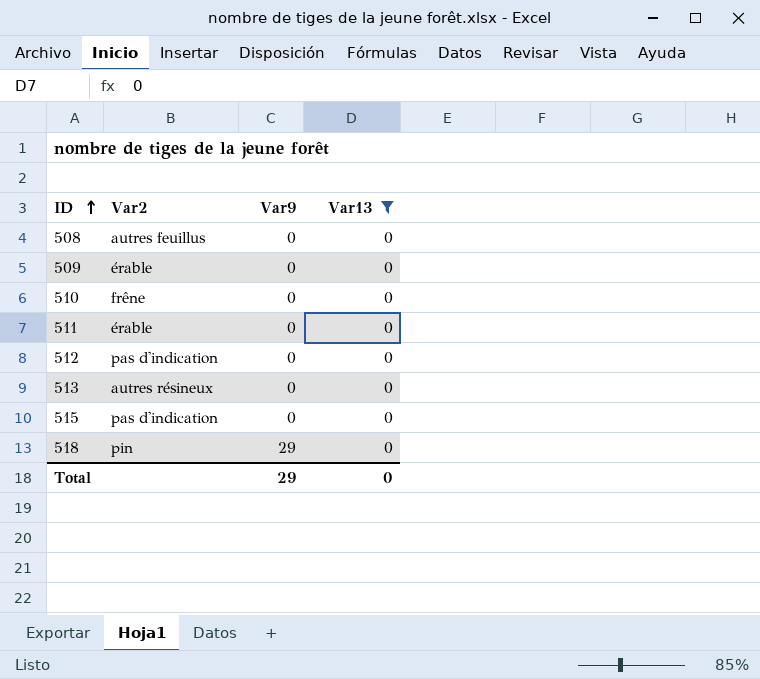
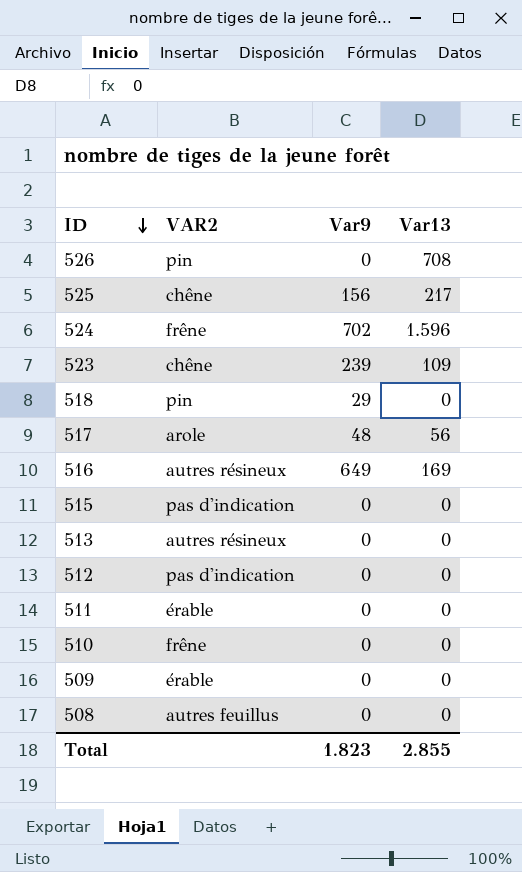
filter: Var13 = 0 -> none
row order: ID ascending -> ID descending
column name: Var2 -> VAR2
Total | Var9: 29 -> 1.823
Total | Var13: 0 -> 2.855

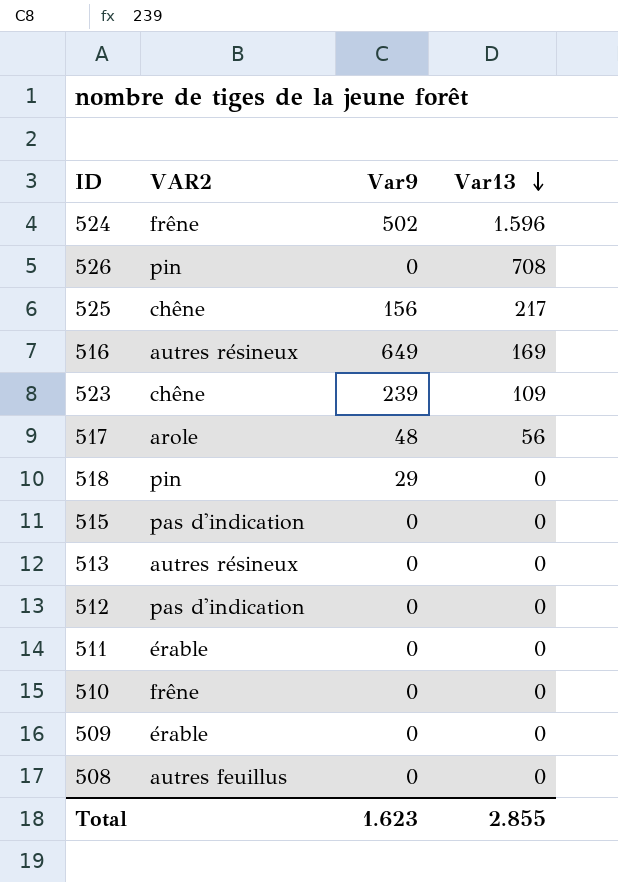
row order: ID descending -> Var13 descending
524 | Var9: 702 -> 502
Total | Var9: 1.823 -> 1.623

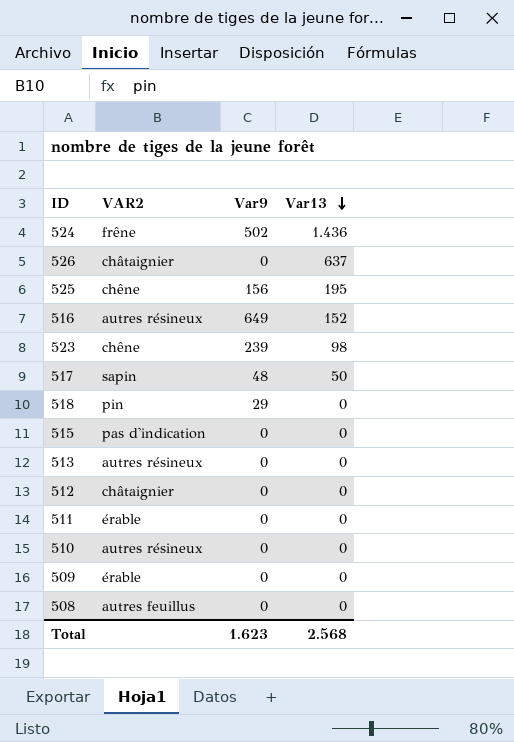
524 | Var13: 1.596 -> 1.436
526 | VAR2: pin -> châtaignier
526 | Var13: 708 -> 637
525 | Var13: 217 -> 195
516 | Var13: 169 -> 152
523 | Var13: 109 -> 98
517 | VAR2: arole -> sapin
517 | Var13: 56 -> 50
512 | VAR2: pas d'indication -> châtaignier
510 | VAR2: frêne -> autres résineux
Total | Var13: 2.855 -> 2.568

